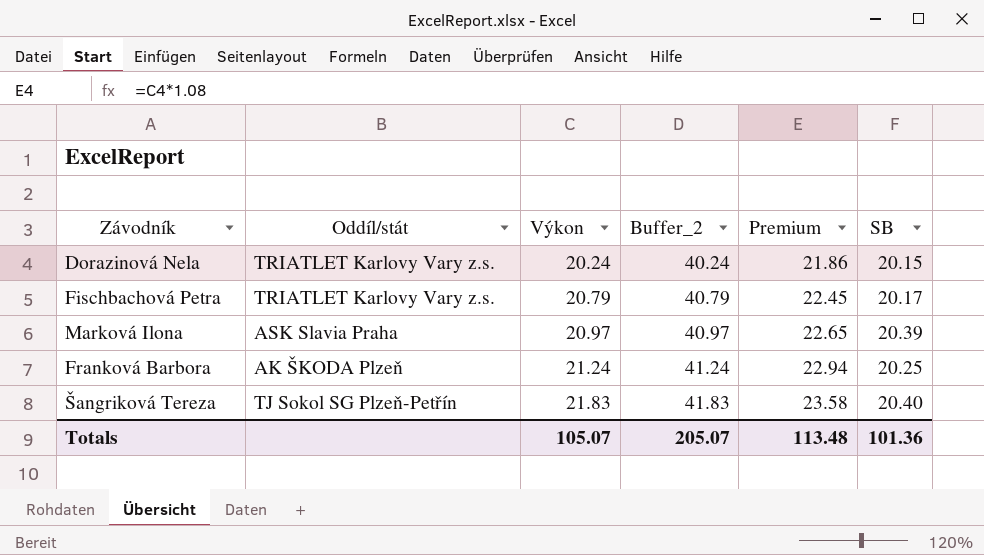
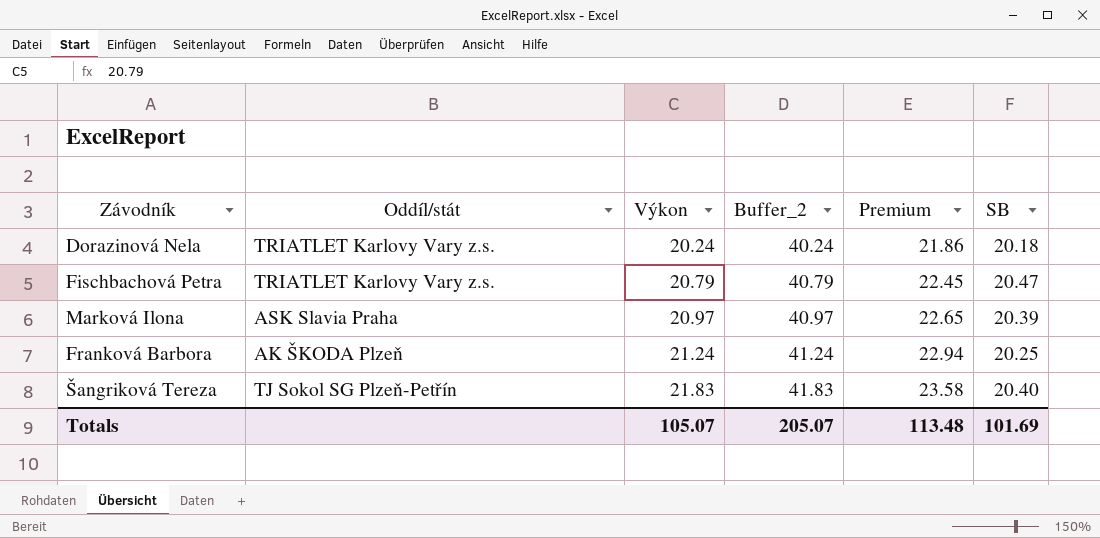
Dorazinová Nela | SB: 20.15 -> 20.18
Fischbachová Petra | SB: 20.17 -> 20.47
Totals | SB: 101.36 -> 101.69

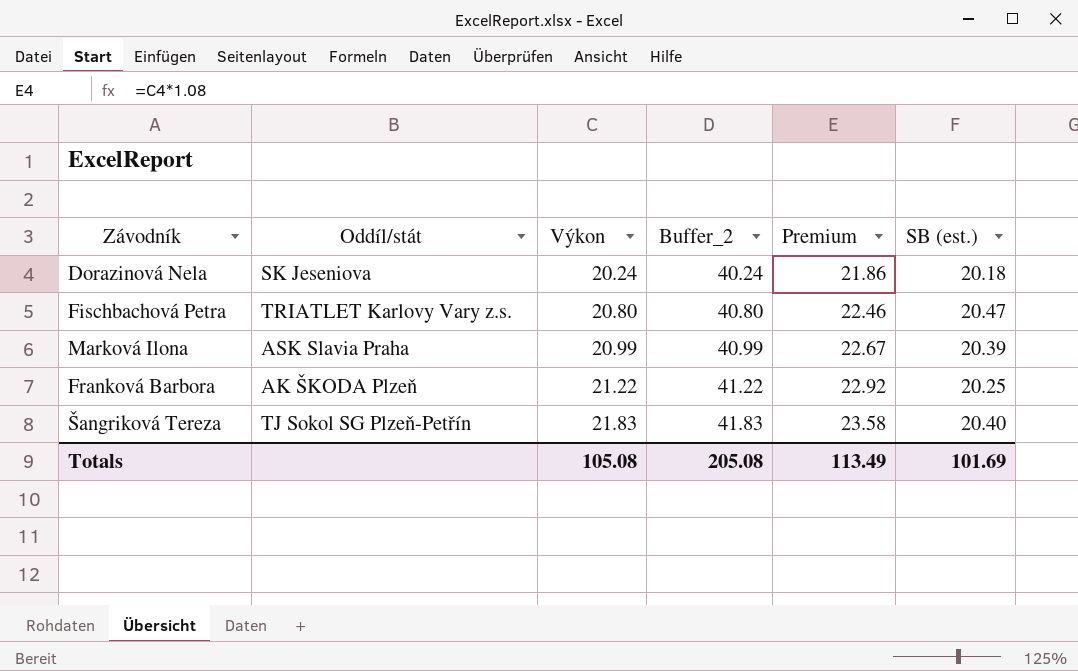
column name: SB -> SB (est.)
Dorazinová Nela | Oddíl/stát: TRIATLET Karlovy Vary z.s. -> SK Jeseniova
Fischbachová Petra | Výkon: 20.79 -> 20.80
Fischbachová Petra | Buffer_2: 40.79 -> 40.80
Fischbachová Petra | Premium: 22.45 -> 22.46
Marková Ilona | Výkon: 20.97 -> 20.99
Marková Ilona | Buffer_2: 40.97 -> 40.99
Marková Ilona | Premium: 22.65 -> 22.67
Franková Barbora | Výkon: 21.24 -> 21.22
Franková Barbora | Buffer_2: 41.24 -> 41.22
Franková Barbora | Premium: 22.94 -> 22.92
Totals | Výkon: 105.07 -> 105.08
Totals | Buffer_2: 205.07 -> 205.08
Totals | Premium: 113.48 -> 113.49

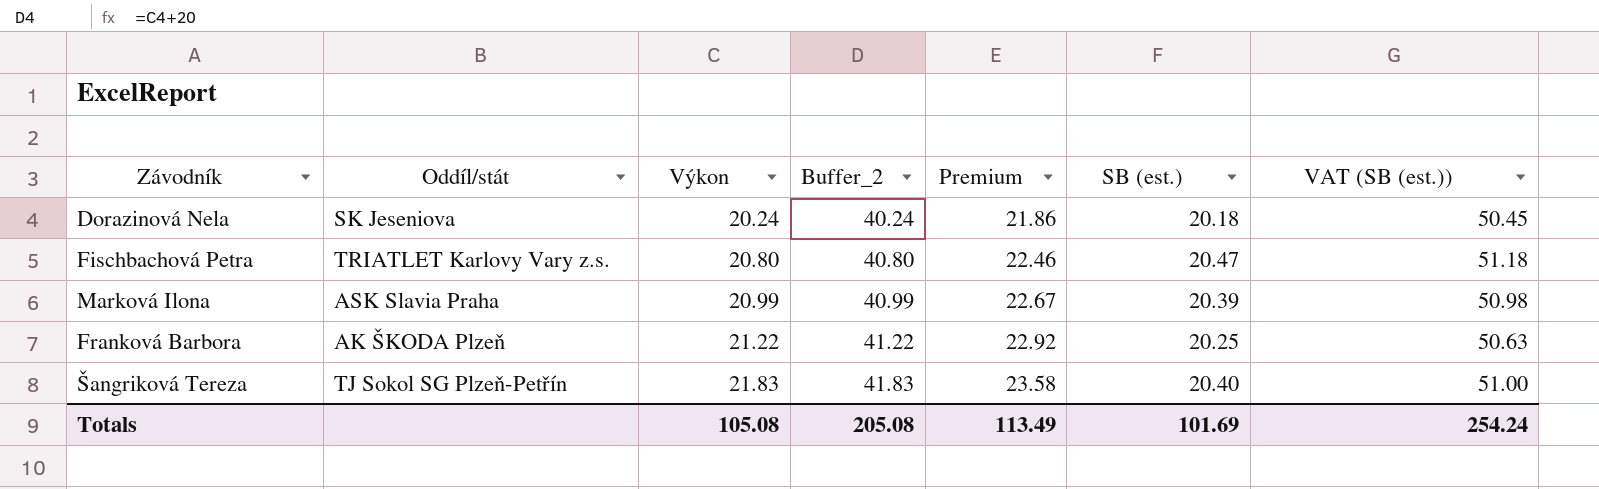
column VAT (SB (est.)) | formula: none -> [SB (est.)] * 2.5

